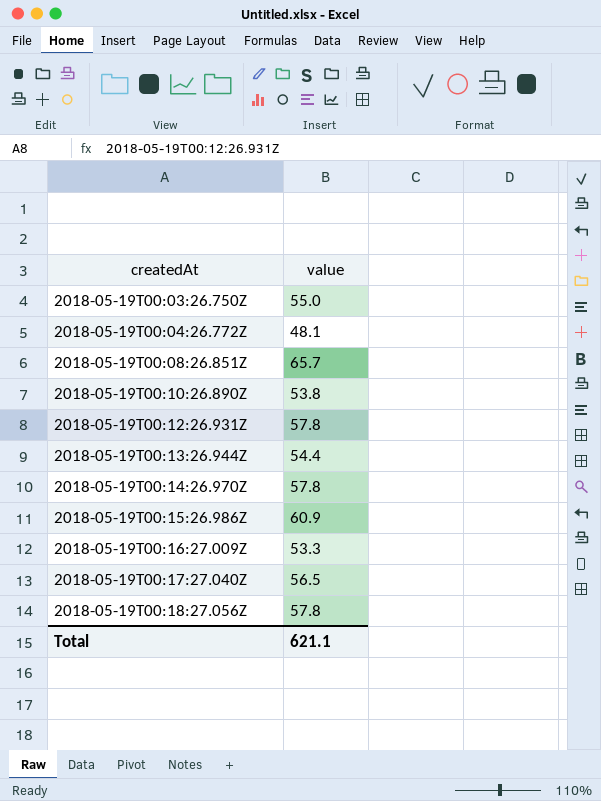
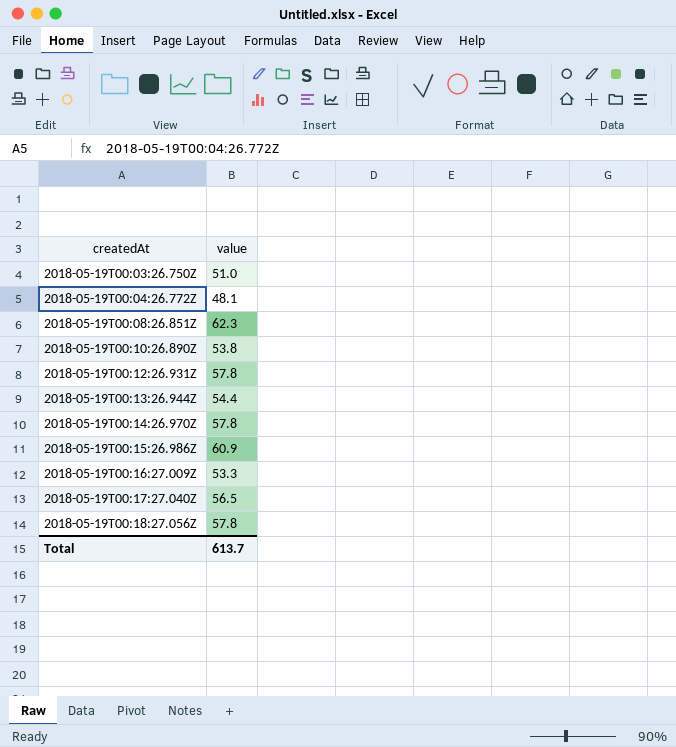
2018-05-19T00:03:26.750Z | value: 55.0 -> 51.0
2018-05-19T00:08:26.851Z | value: 65.7 -> 62.3
Total | value: 621.1 -> 613.7

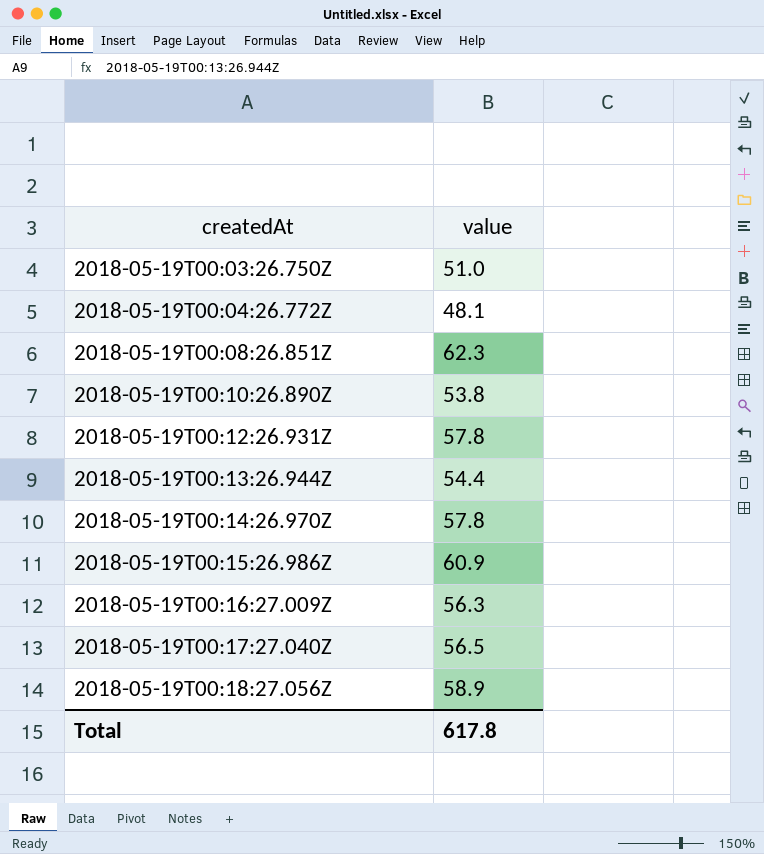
2018-05-19T00:16:27.009Z | value: 53.3 -> 56.3
2018-05-19T00:18:27.056Z | value: 57.8 -> 58.9
Total | value: 613.7 -> 617.8

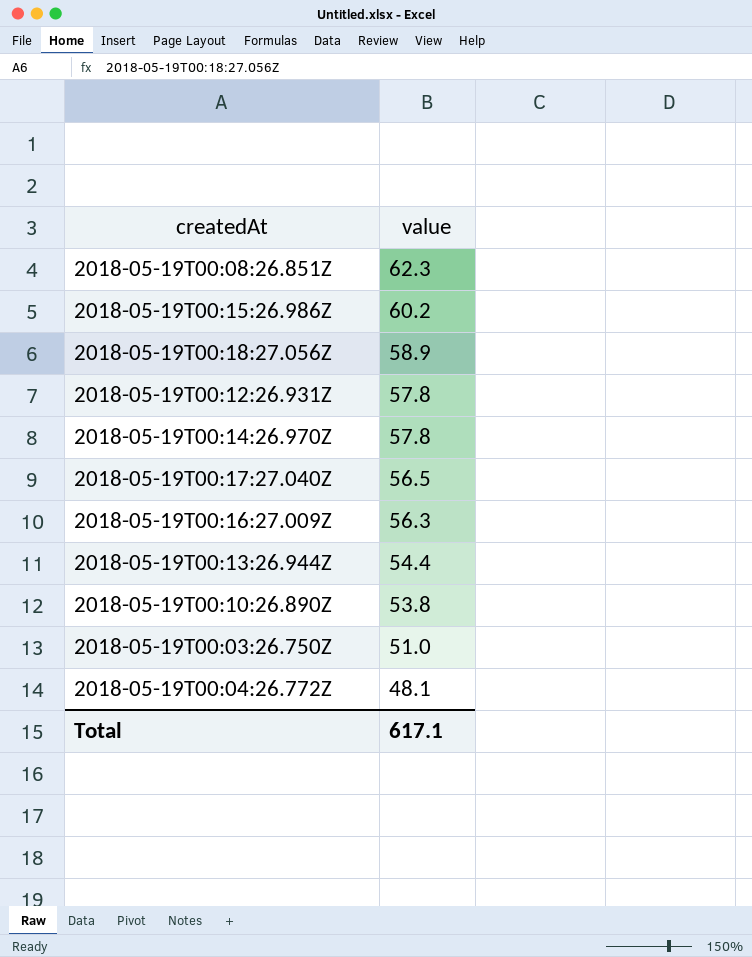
row order: createdAt ascending -> value descending
2018-05-19T00:15:26.986Z | value: 60.9 -> 60.2
Total | value: 617.8 -> 617.1

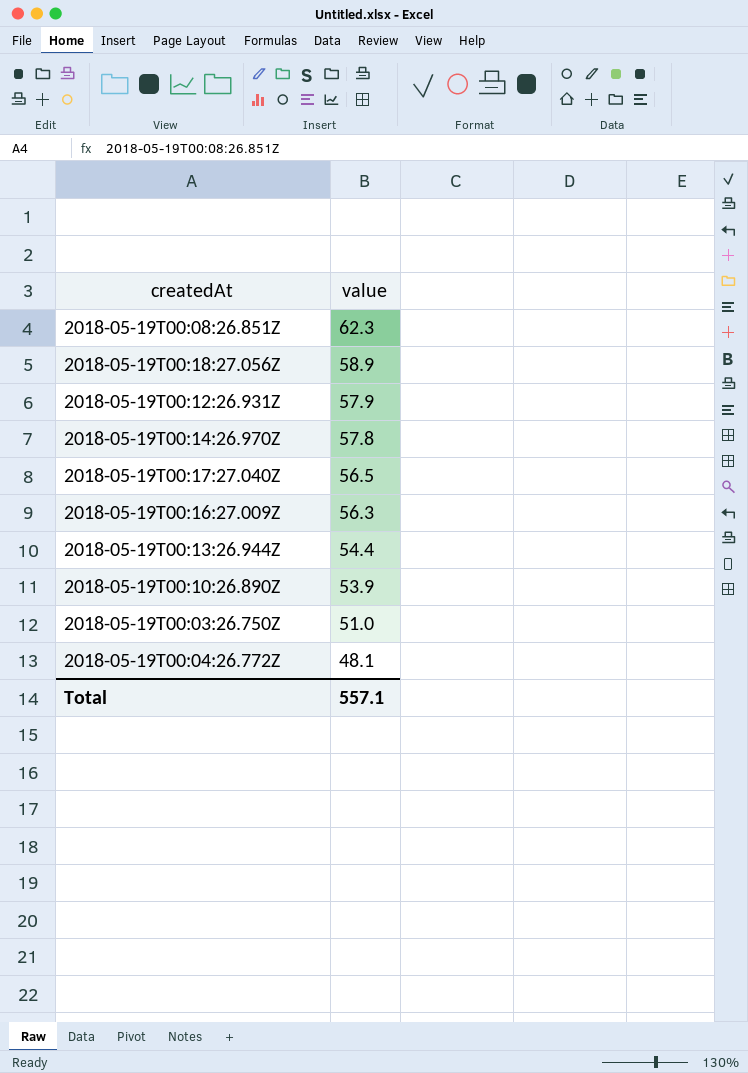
row 2018-05-19T00:15:26.986Z: 60.2 -> none
2018-05-19T00:12:26.931Z | value: 57.8 -> 57.9
2018-05-19T00:10:26.890Z | value: 53.8 -> 53.9
Total | value: 617.1 -> 557.1

